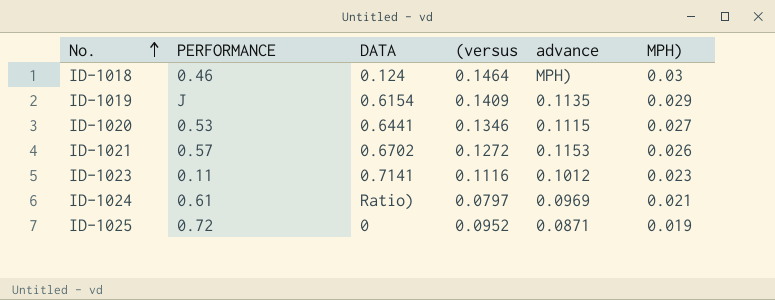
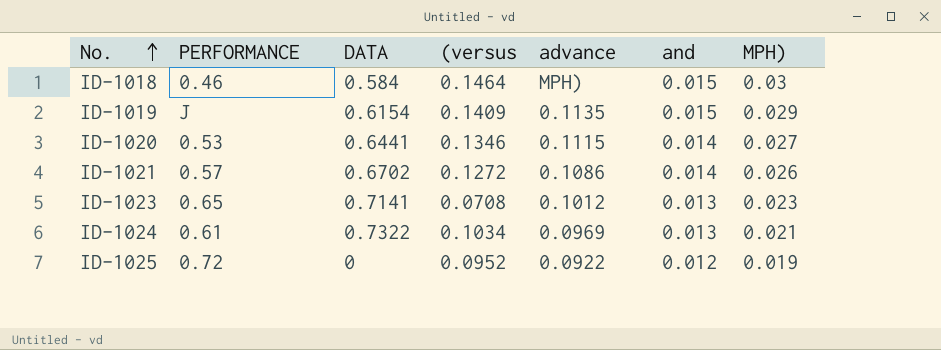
column and | position: none -> 6
ID-1018 | DATA: 0.124 -> 0.584
ID-1021 | advance: 0.1153 -> 0.1086
ID-1023 | PERFORMANCE: 0.11 -> 0.65
ID-1023 | (versus: 0.1116 -> 0.0708
ID-1024 | DATA: Ratio) -> 0.7322
ID-1024 | (versus: 0.0797 -> 0.1034
ID-1025 | advance: 0.0871 -> 0.0922

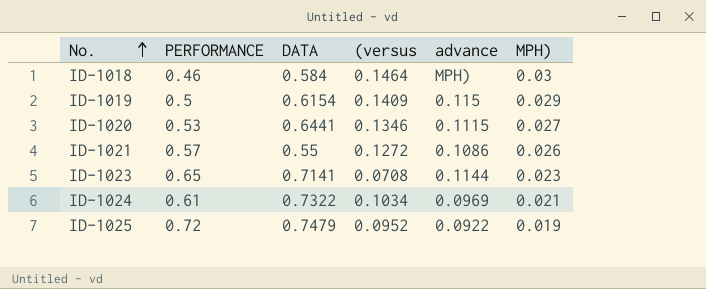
column and | position: 6 -> none
ID-1019 | PERFORMANCE: J -> 0.5
ID-1019 | advance: 0.1135 -> 0.115
ID-1021 | DATA: 0.6702 -> 0.55
ID-1023 | advance: 0.1012 -> 0.1144
ID-1025 | DATA: 0 -> 0.7479

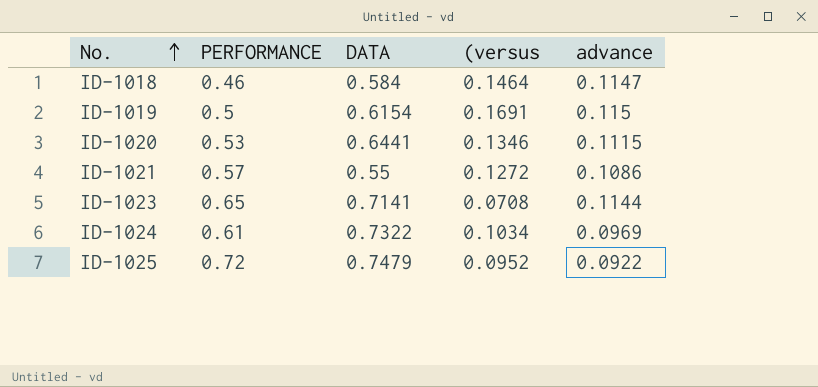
column MPH) | position: 6 -> none
ID-1018 | advance: MPH) -> 0.1147
ID-1019 | (versus: 0.1409 -> 0.1691

